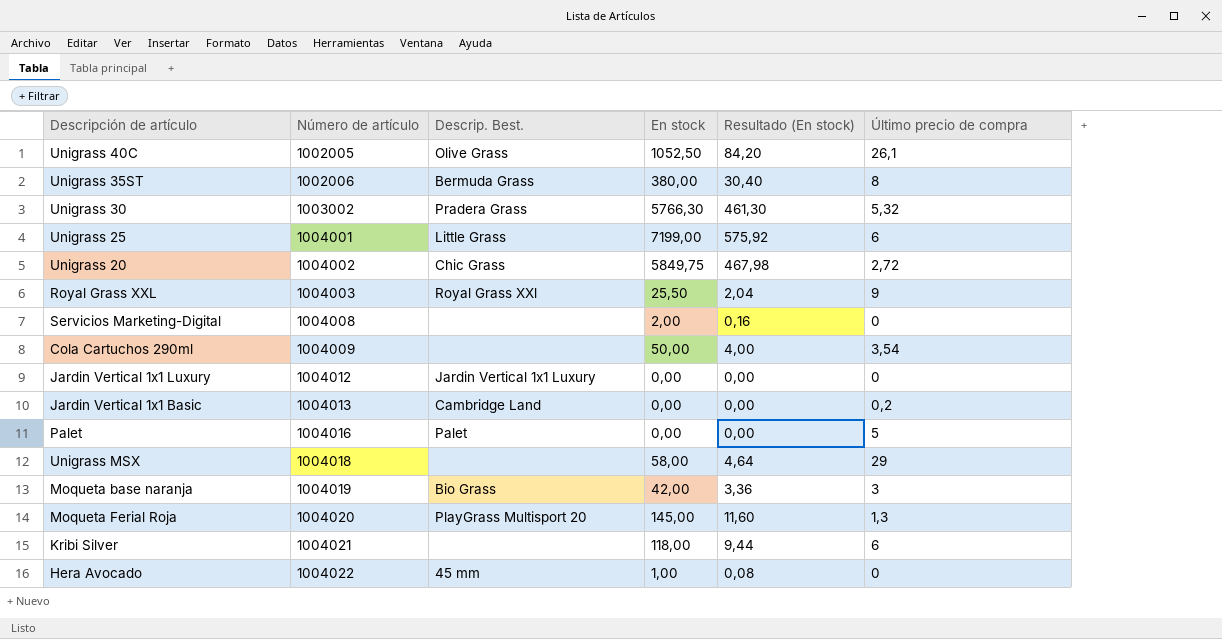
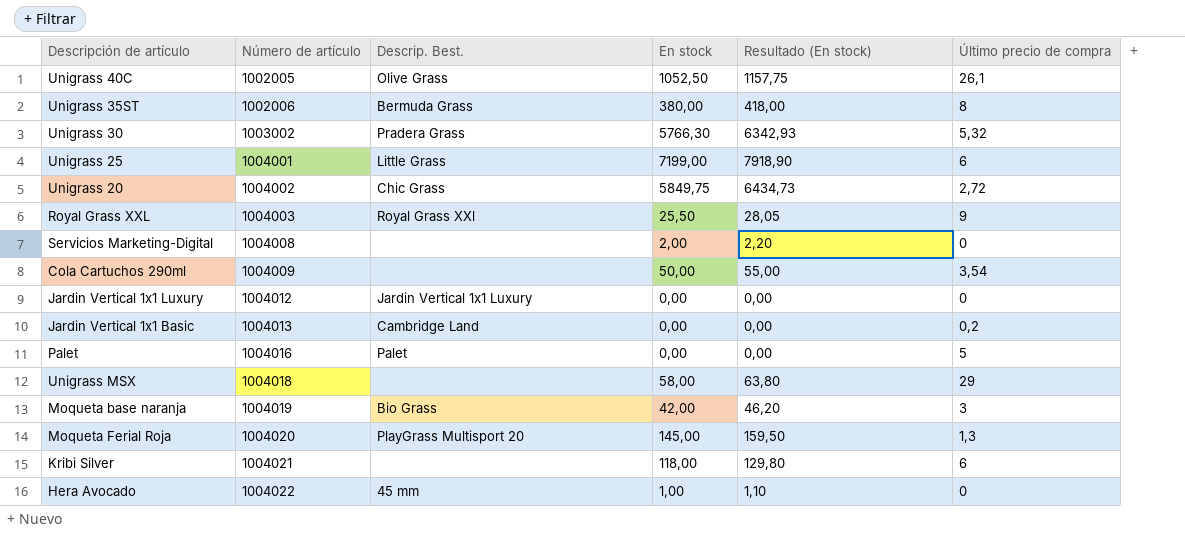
column Resultado (En stock) | formula: [En stock] * 0,08 -> [En stock] * 1,1

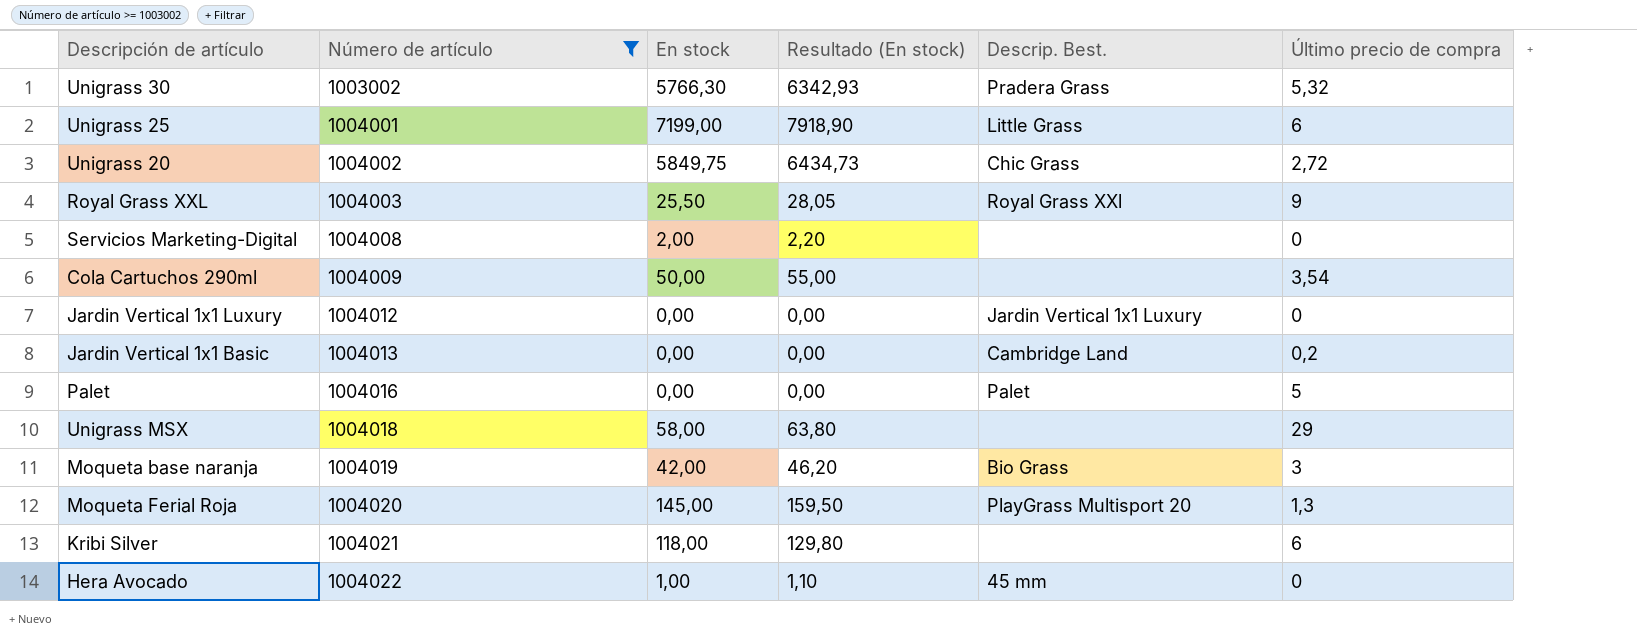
filter: none -> Número de artículo >= 1003002
column Descrip. Best. | position: 3 -> 5

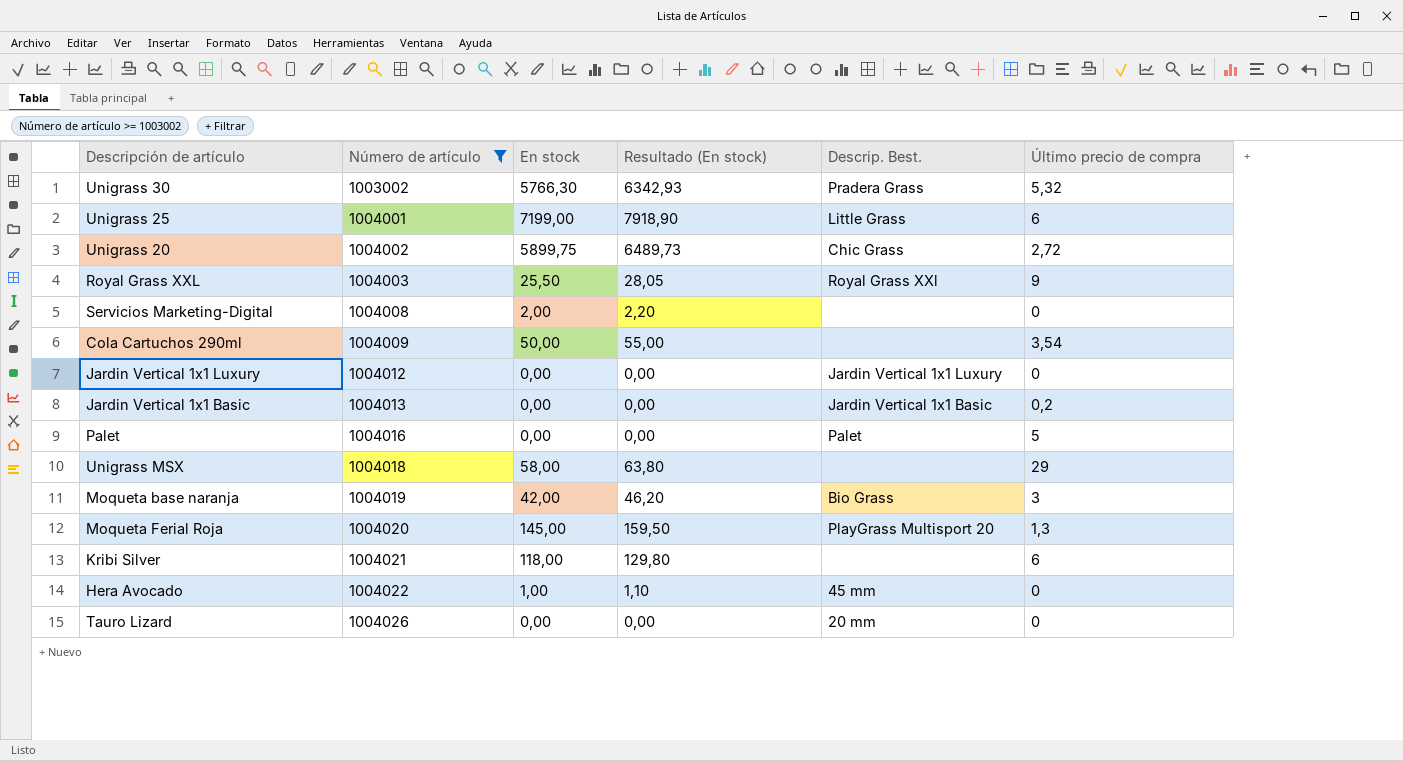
Unigrass 20 | En stock: 5849,75 -> 5899,75
Unigrass 20 | Resultado (En stock): 6434,73 -> 6489,73
Jardin Vertical 1x1 Basic | Descrip. Best.: Cambridge Land -> Jardin Vertical 1x1 Basic
row Tauro Lizard: none -> 1004026 | 0,00 | 0,00 | 20 mm | 0

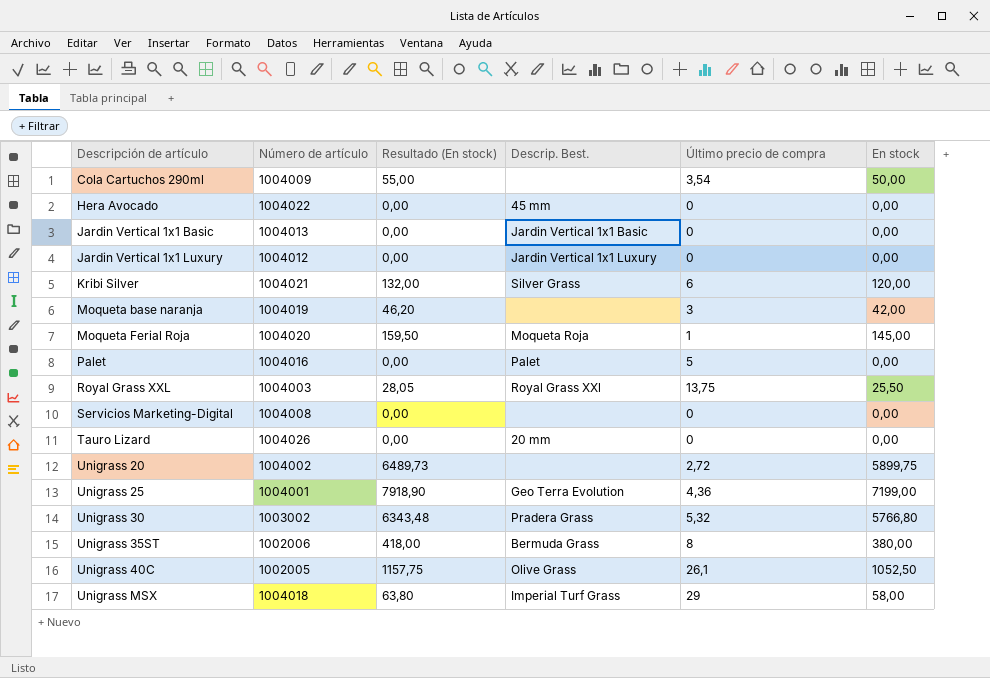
filter: Número de artículo >= 1003002 -> none
row order: Número de artículo ascending -> Descripción de artículo ascending
column En stock | position: 3 -> 6
Hera Avocado | Resultado (En stock): 1,10 -> 0,00
Hera Avocado | En stock: 1,00 -> 0,00
Jardin Vertical 1x1 Basic | Último precio de compra: 0,2 -> 0
Kribi Silver | Resultado (En stock): 129,80 -> 132,00
Kribi Silver | Descrip. Best.: none -> Silver Grass
Kribi Silver | En stock: 118,00 -> 120,00
Moqueta base naranja | Descrip. Best.: Bio Grass -> none
Moqueta Ferial Roja | Descrip. Best.: PlayGrass Multisport 20 -> Moqueta Roja
Moqueta Ferial Roja | Último precio de compra: 1,3 -> 1
Royal Grass XXL | Último precio de compra: 9 -> 13,75
Servicios Marketing-Digital | Resultado (En stock): 2,20 -> 0,00
Servicios Marketing-Digital | En stock: 2,00 -> 0,00
Unigrass 20 | Descrip. Best.: Chic Grass -> none
Unigrass 25 | Descrip. Best.: Little Grass -> Geo Terra Evolution
Unigrass 25 | Último precio de compra: 6 -> 4,36
Unigrass 30 | Resultado (En stock): 6342,93 -> 6343,48
Unigrass 30 | En stock: 5766,30 -> 5766,80
Unigrass MSX | Descrip. Best.: none -> Imperial Turf Grass

